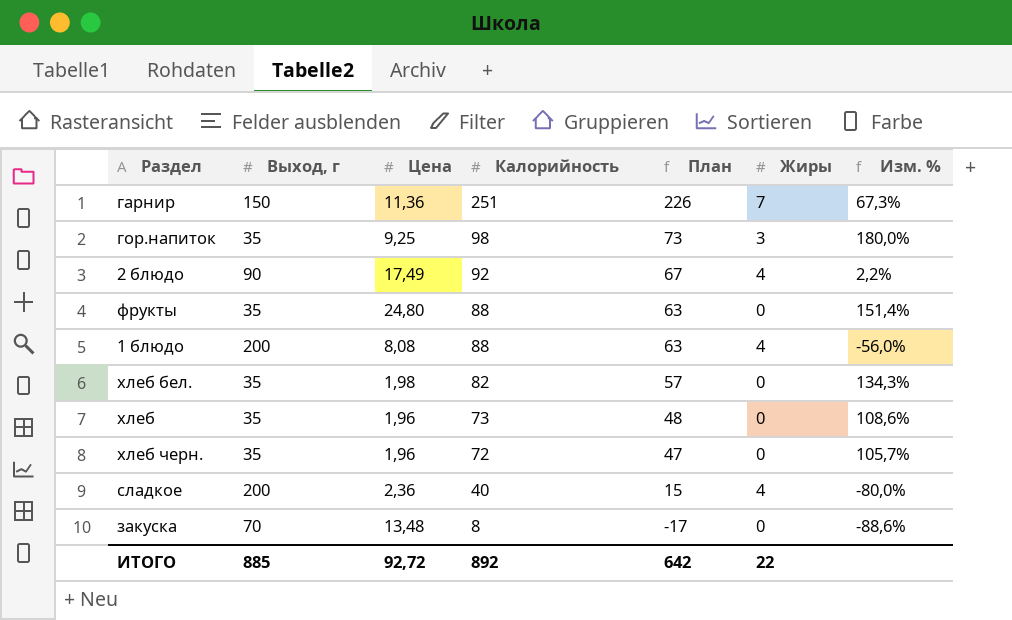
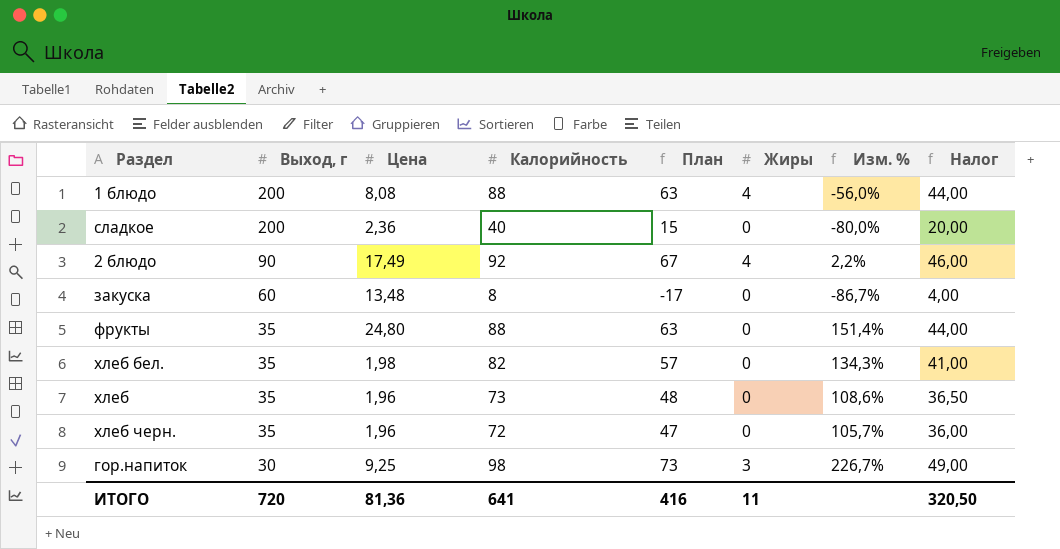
row order: Калорийность descending -> Выход, г descending
column Налог | formula: none -> [Калорийность] * 0,5
row гарнир: 150 | 11,36 | 251 | 226 | 7 | 67,3% -> none
сладкое | Жиры: 4 -> 0
закуска | Выход, г: 70 -> 60
закуска | Изм. %: -88,6% -> -86,7%
гор.напиток | Выход, г: 35 -> 30
гор.напиток | Изм. %: 180,0% -> 226,7%
ИТОГО | Выход, г: 885 -> 720
ИТОГО | Цена: 92,72 -> 81,36
ИТОГО | Калорийность: 892 -> 641
ИТОГО | План: 642 -> 416
ИТОГО | Жиры: 22 -> 11

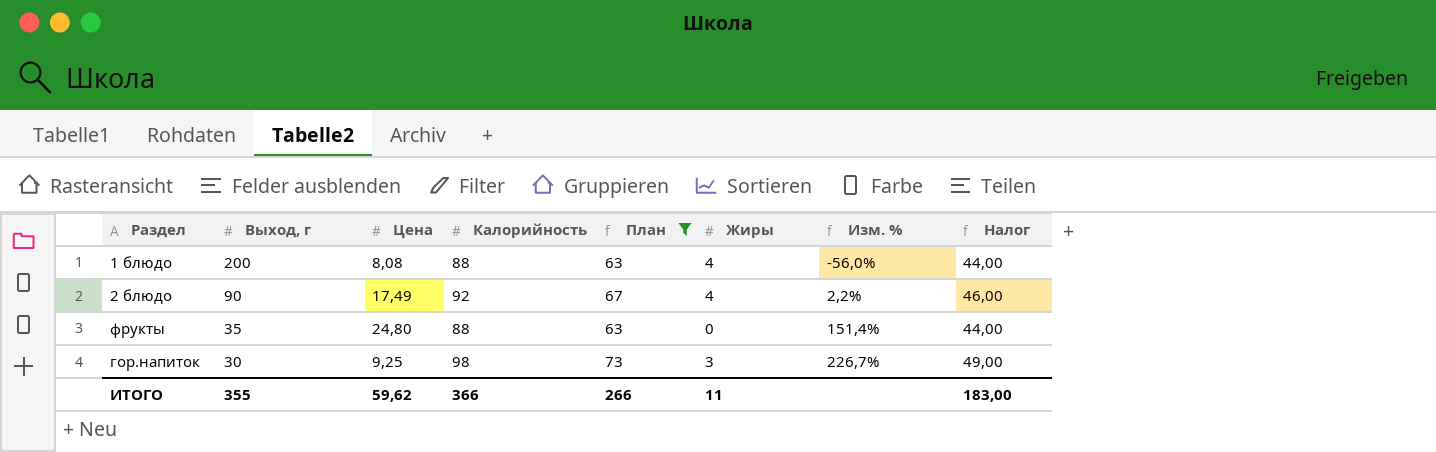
filter: none -> План >= 63
ИТОГО | Выход, г: 720 -> 355
ИТОГО | Цена: 81,36 -> 59,62
ИТОГО | Калорийность: 641 -> 366
ИТОГО | План: 416 -> 266
ИТОГО | Налог: 320,50 -> 183,00

